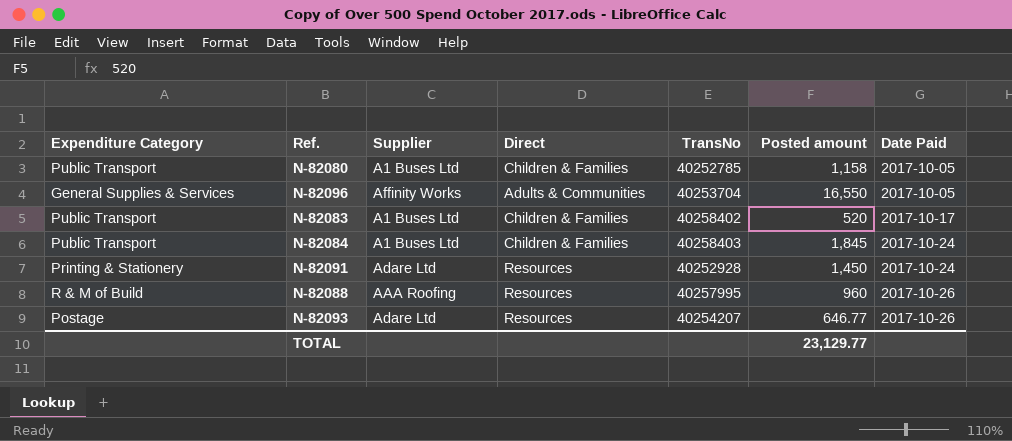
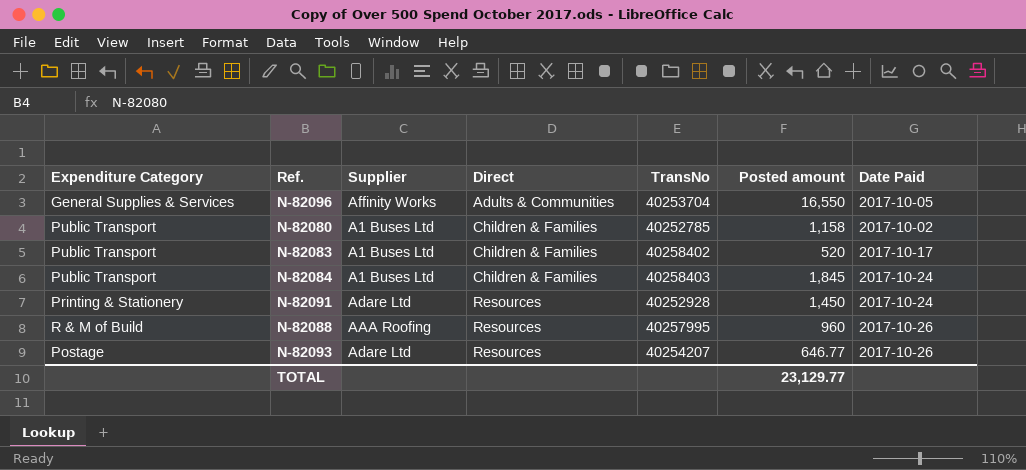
row order: Date Paid ascending -> Direct ascending
N-82080 | Date Paid: 2017-10-05 -> 2017-10-02

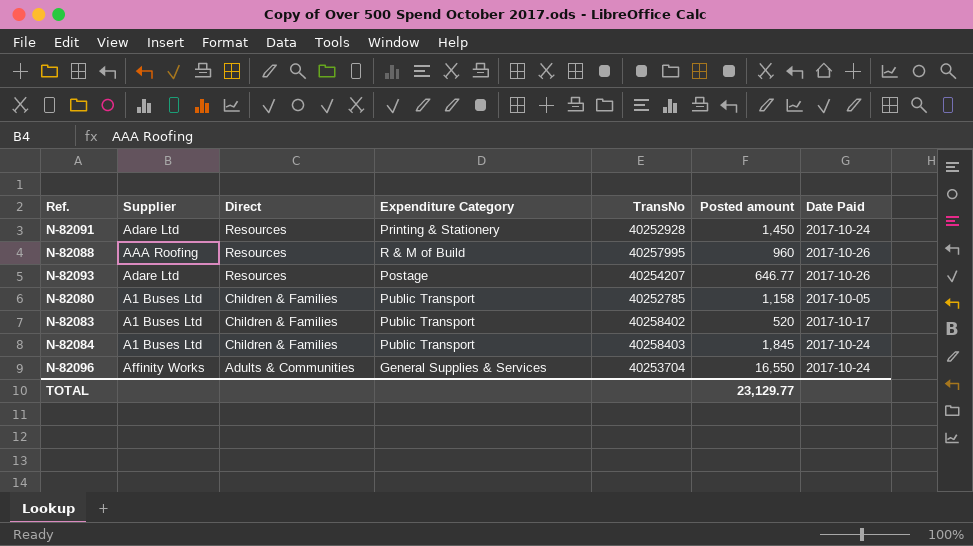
row order: Direct ascending -> Direct descending
column Expenditure Category | position: 1 -> 4
N-82080 | Date Paid: 2017-10-02 -> 2017-10-05
N-82096 | Date Paid: 2017-10-05 -> 2017-10-24

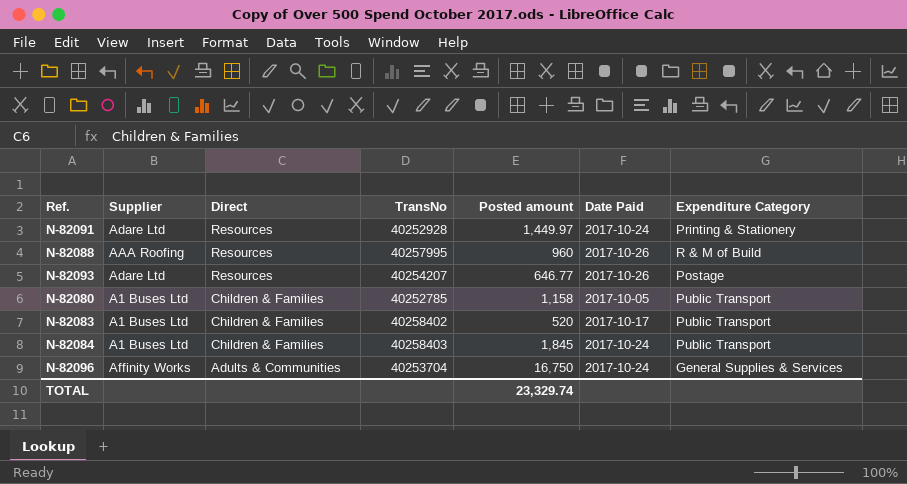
column Expenditure Category | position: 4 -> 7
N-82091 | Posted amount: 1,450 -> 1,449.97
N-82096 | Posted amount: 16,550 -> 16,750
TOTAL | Posted amount: 23,129.77 -> 23,329.74

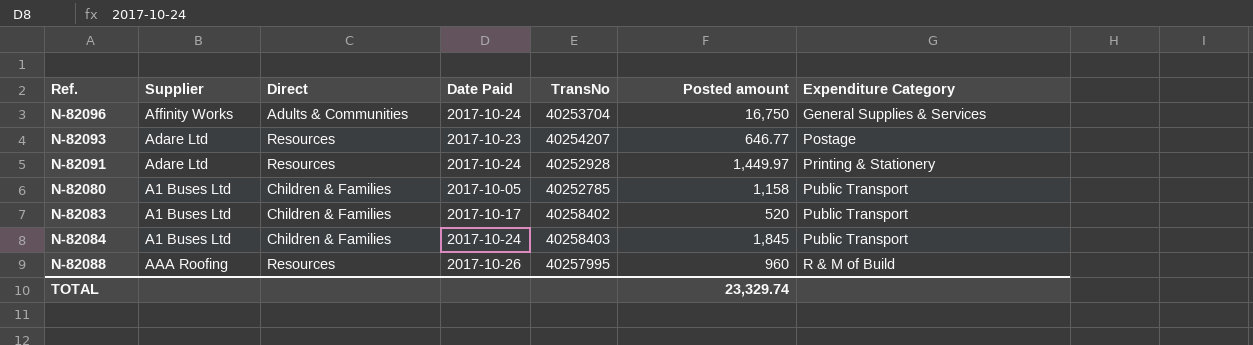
row order: Direct descending -> Expenditure Category ascending
column Date Paid | position: 6 -> 4
N-82093 | Date Paid: 2017-10-26 -> 2017-10-23

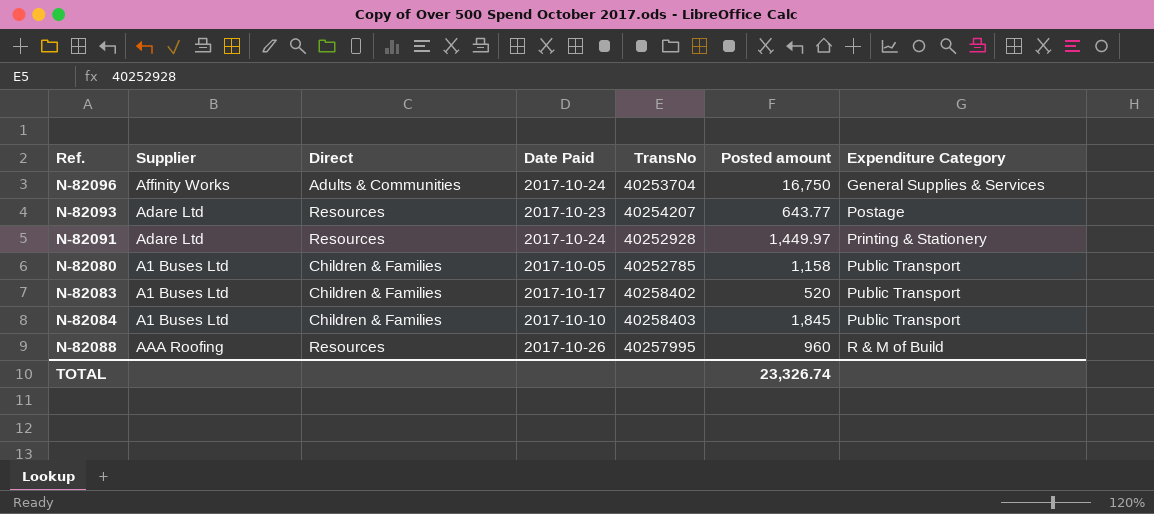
N-82093 | Posted amount: 646.77 -> 643.77
N-82084 | Date Paid: 2017-10-24 -> 2017-10-10
TOTAL | Posted amount: 23,329.74 -> 23,326.74

